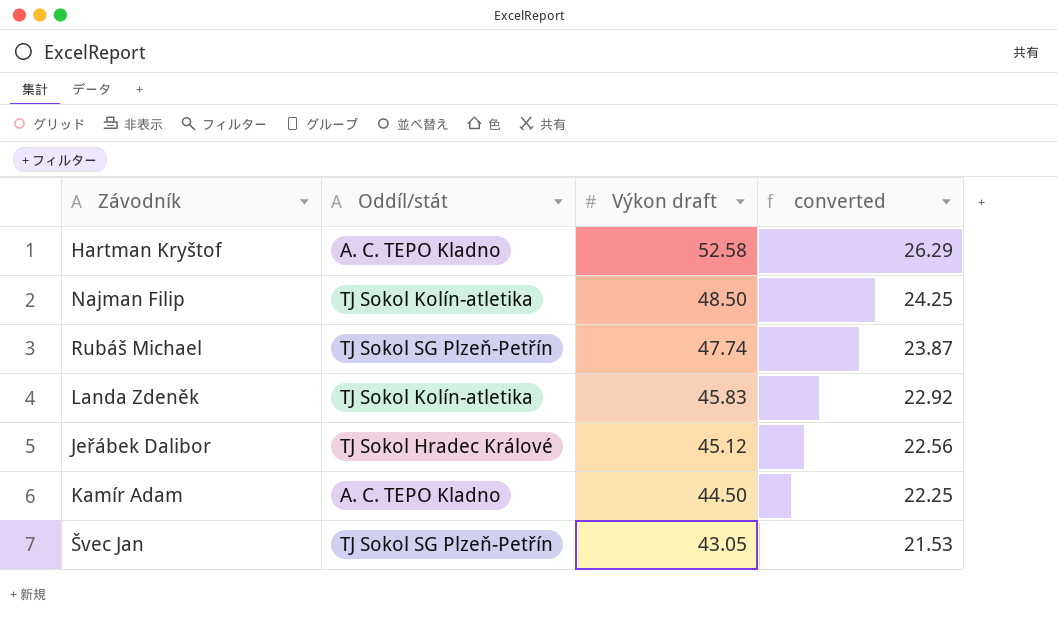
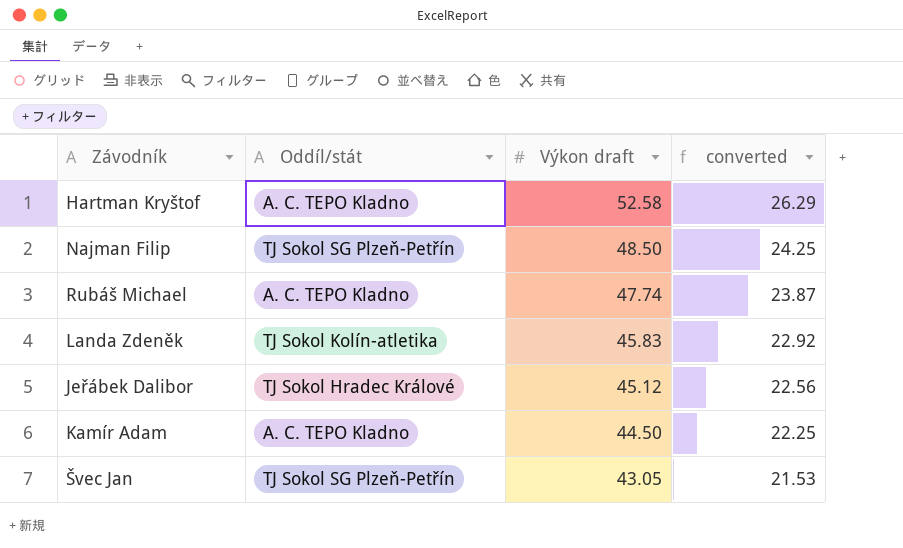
Najman Filip | Oddíl/stát: TJ Sokol Kolín-atletika -> TJ Sokol SG Plzeň-Petřín
Rubáš Michael | Oddíl/stát: TJ Sokol SG Plzeň-Petřín -> A. C. TEPO Kladno

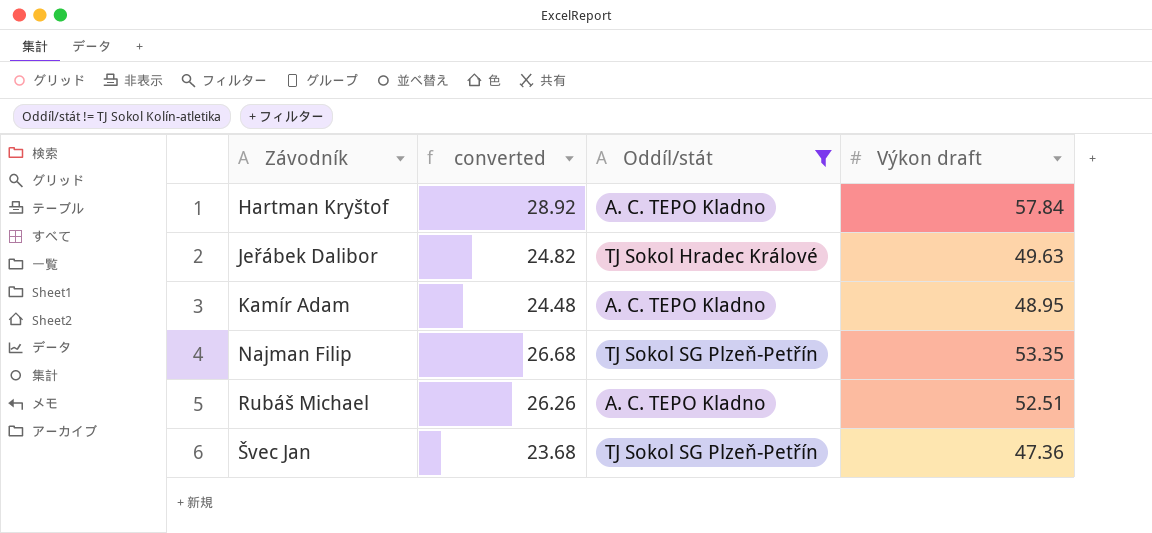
filter: none -> Oddíl/stát != TJ Sokol Kolín-atletika
row order: Výkon draft descending -> Závodník ascending
column converted | position: 4 -> 2
Hartman Kryštof | converted: 26.29 -> 28.92
Hartman Kryštof | Výkon draft: 52.58 -> 57.84
Jeřábek Dalibor | converted: 22.56 -> 24.82
Jeřábek Dalibor | Výkon draft: 45.12 -> 49.63
Kamír Adam | converted: 22.25 -> 24.48
Kamír Adam | Výkon draft: 44.50 -> 48.95
Najman Filip | converted: 24.25 -> 26.68
Najman Filip | Výkon draft: 48.50 -> 53.35
Rubáš Michael | converted: 23.87 -> 26.26
Rubáš Michael | Výkon draft: 47.74 -> 52.51
Švec Jan | converted: 21.53 -> 23.68
Švec Jan | Výkon draft: 43.05 -> 47.36

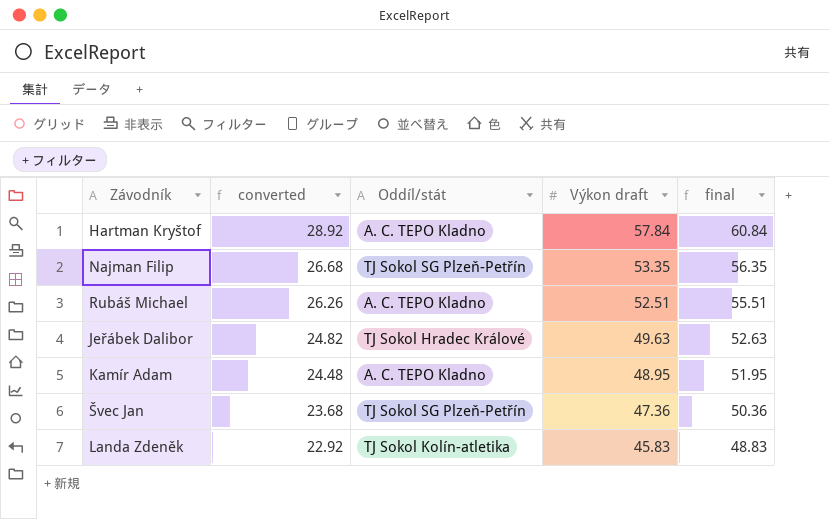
filter: Oddíl/stát != TJ Sokol Kolín-atletika -> none
row order: Závodník ascending -> converted descending
column final | formula: none -> [Výkon draft] + 3

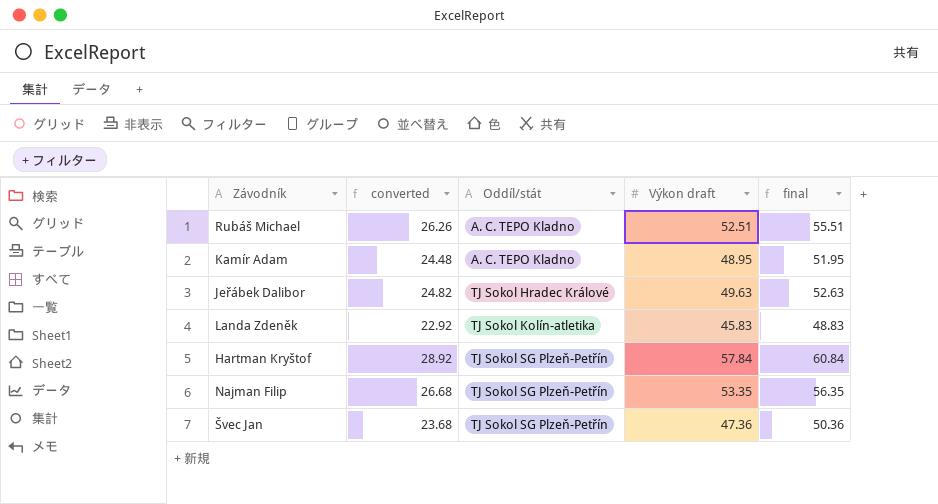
row order: converted descending -> Oddíl/stát ascending
Hartman Kryštof | Oddíl/stát: A. C. TEPO Kladno -> TJ Sokol SG Plzeň-Petřín

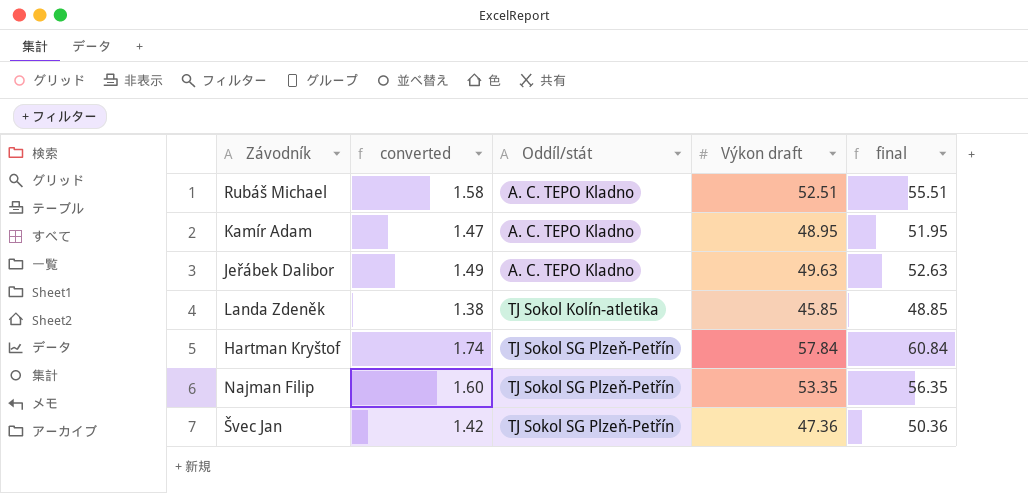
column converted | formula: [Výkon draft] * 0.5 -> [Výkon draft] * 0.03
Jeřábek Dalibor | Oddíl/stát: TJ Sokol Hradec Králové -> A. C. TEPO Kladno
Landa Zdeněk | Výkon draft: 45.83 -> 45.85
Landa Zdeněk | final: 48.83 -> 48.85

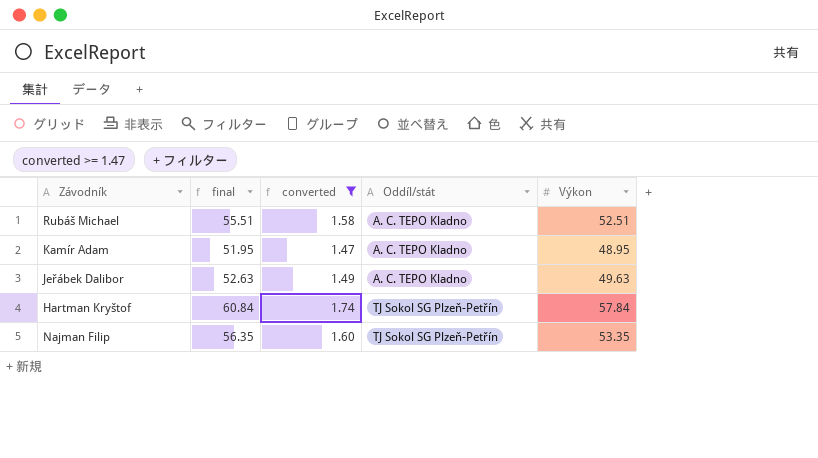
filter: none -> converted >= 1.47
column final | position: 5 -> 2
column name: Výkon draft -> Výkon

